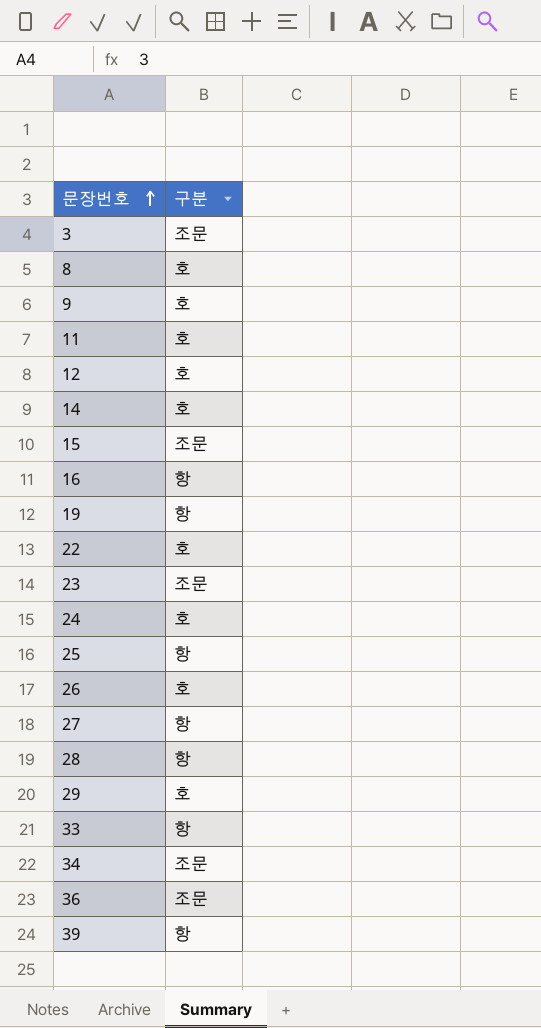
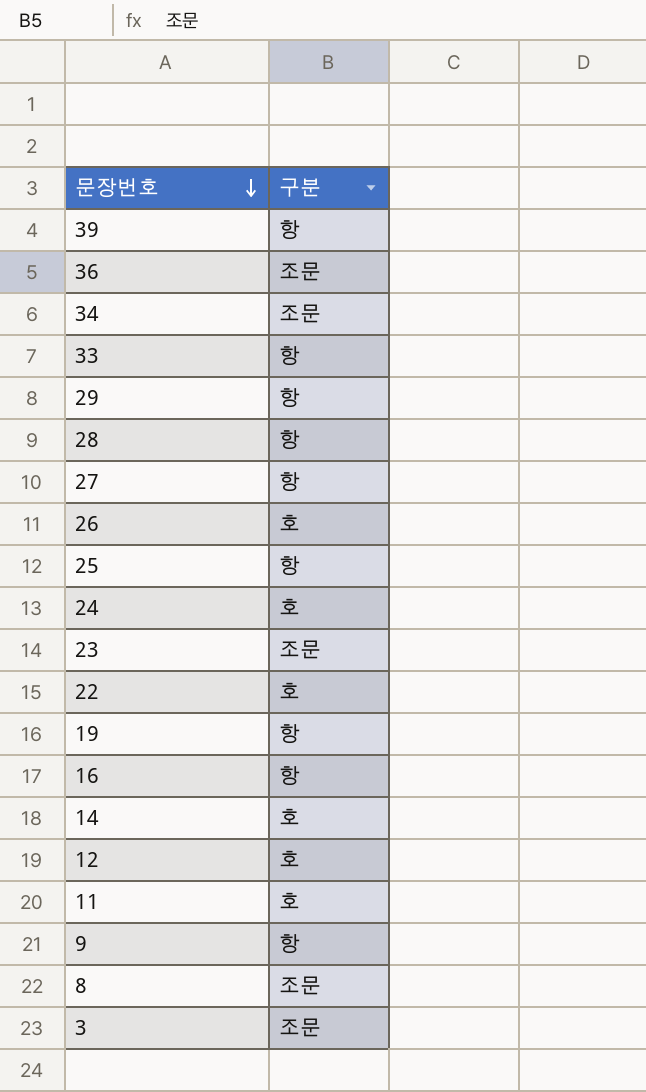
row order: 문장번호 ascending -> 문장번호 descending
row 15: 조문 -> none
29 | 구분: 호 -> 항
9 | 구분: 호 -> 항
8 | 구분: 호 -> 조문

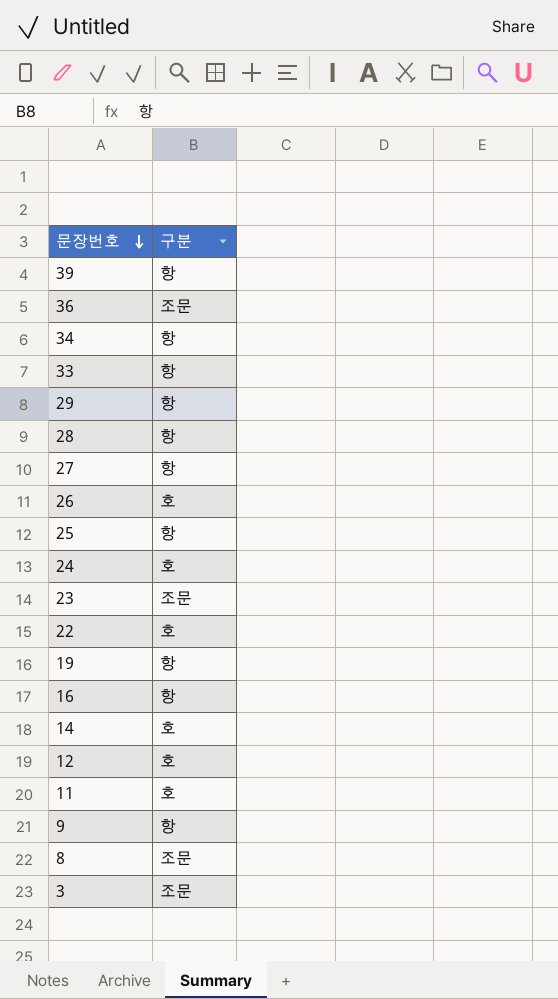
34 | 구분: 조문 -> 항

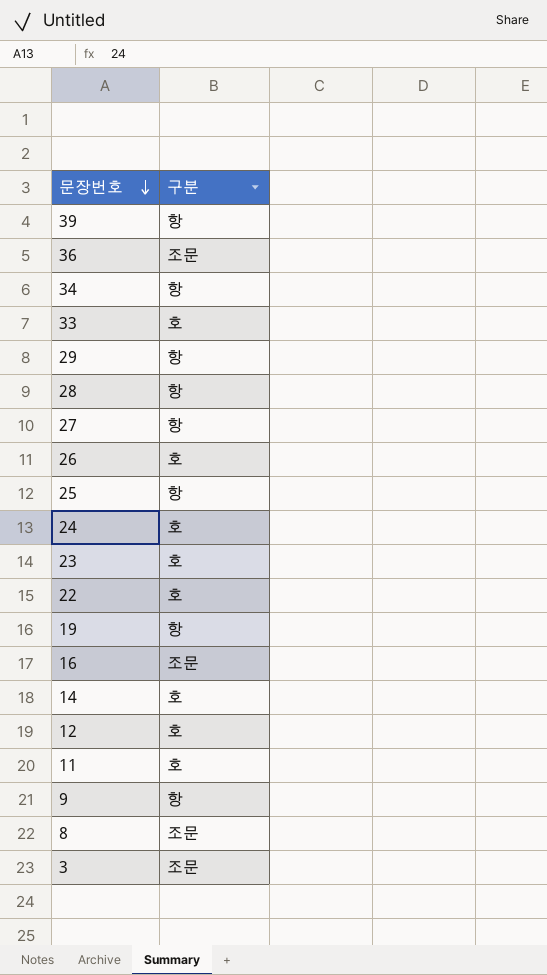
33 | 구분: 항 -> 호
23 | 구분: 조문 -> 호
16 | 구분: 항 -> 조문

